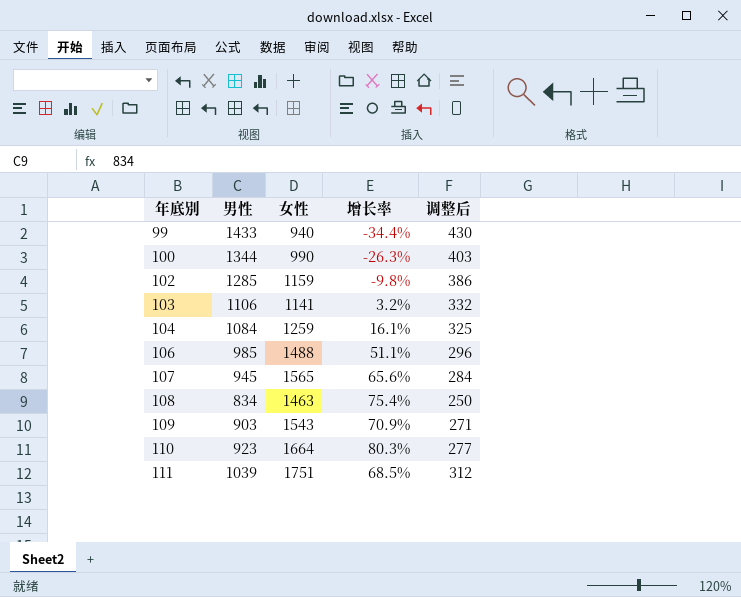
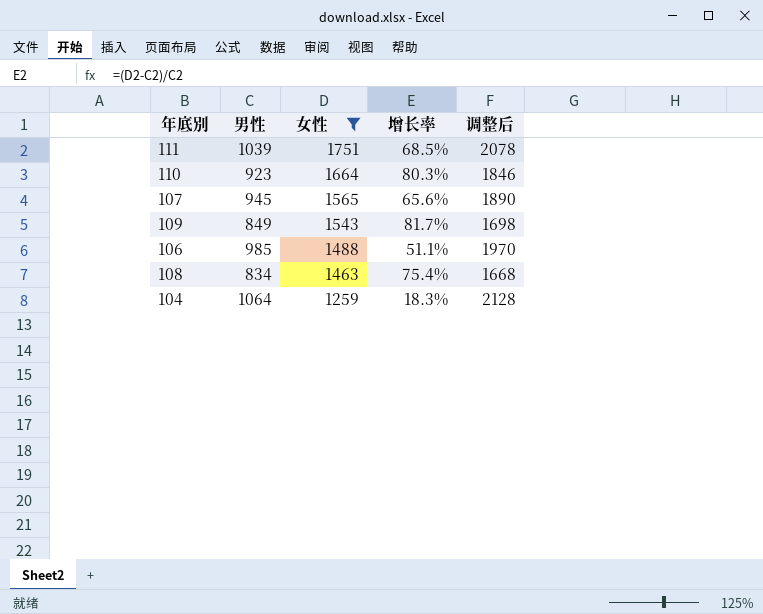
filter: none -> 女性 >= 1259
row order: 年底別 ascending -> 女性 descending
column 调整后 | formula: [男性] * 0.3 -> [男性] * 2
109 | 男性: 903 -> 849
109 | 增长率: 70.9% -> 81.7%
104 | 男性: 1084 -> 1064
104 | 增长率: 16.1% -> 18.3%

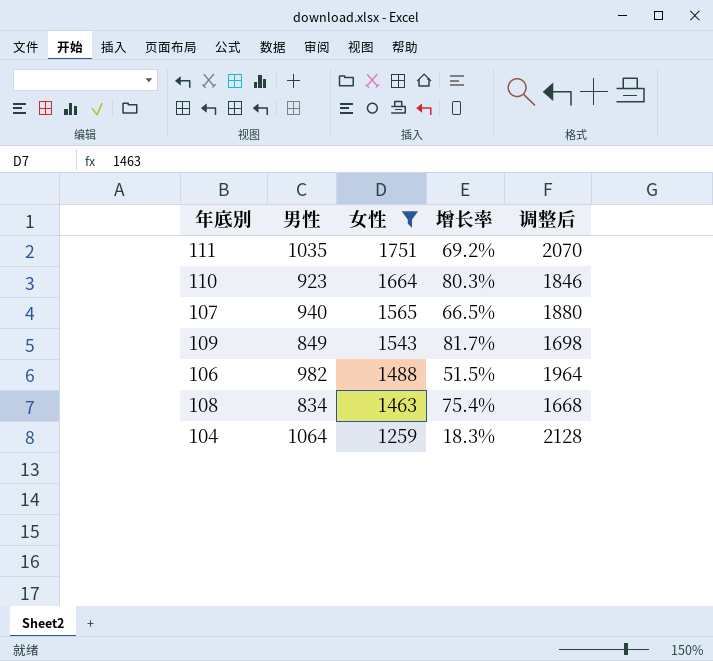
111 | 男性: 1039 -> 1035
111 | 增长率: 68.5% -> 69.2%
111 | 调整后: 2078 -> 2070
107 | 男性: 945 -> 940
107 | 增长率: 65.6% -> 66.5%
107 | 调整后: 1890 -> 1880
106 | 男性: 985 -> 982
106 | 增长率: 51.1% -> 51.5%
106 | 调整后: 1970 -> 1964

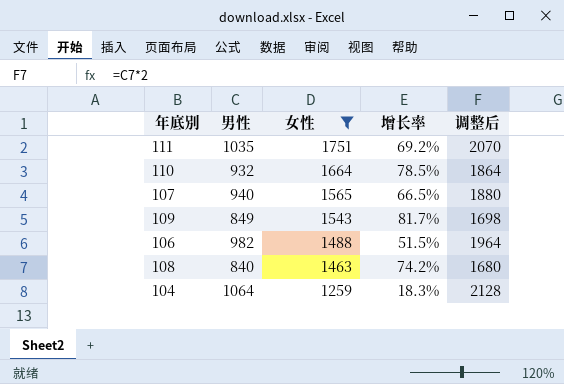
110 | 男性: 923 -> 932
110 | 增长率: 80.3% -> 78.5%
110 | 调整后: 1846 -> 1864
108 | 男性: 834 -> 840
108 | 增长率: 75.4% -> 74.2%
108 | 调整后: 1668 -> 1680

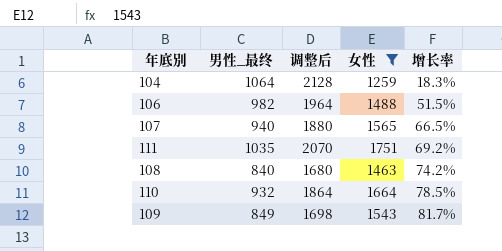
row order: 女性 descending -> 增长率 ascending
column name: 男性 -> 男性_最终
column 调整后 | position: 5 -> 3

